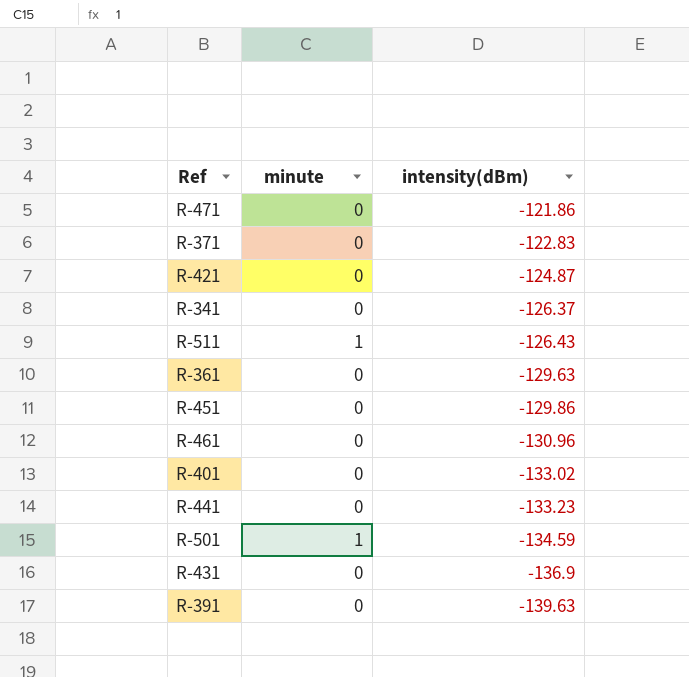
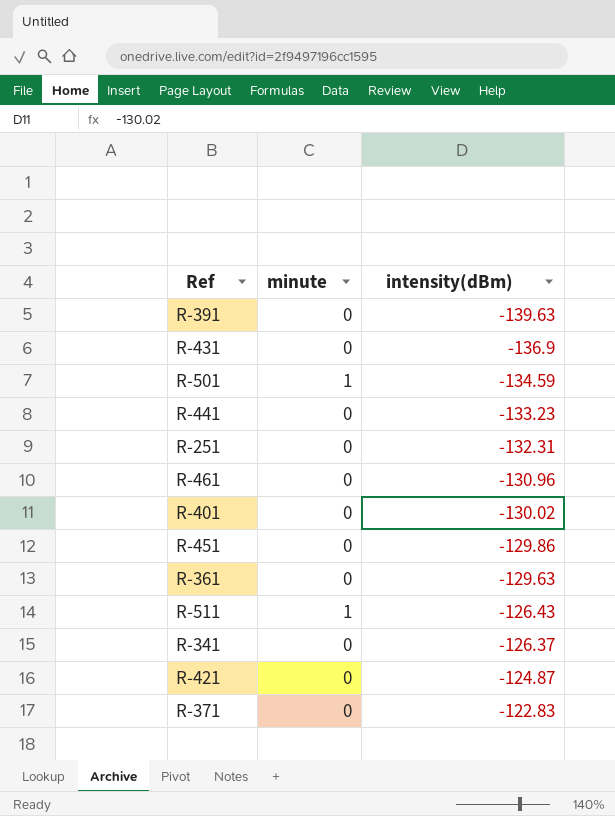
row order: intensity(dBm) descending -> intensity(dBm) ascending
row R-471: 0 | -121.86 -> none
row R-251: none -> 0 | -132.31
R-401 | intensity(dBm): -133.02 -> -130.02

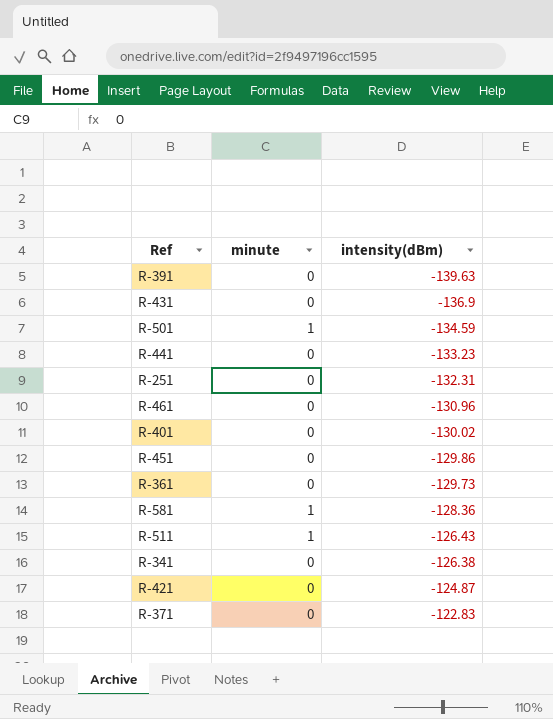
R-361 | intensity(dBm): -129.63 -> -129.73
row R-581: none -> 1 | -128.36
R-341 | intensity(dBm): -126.37 -> -126.38

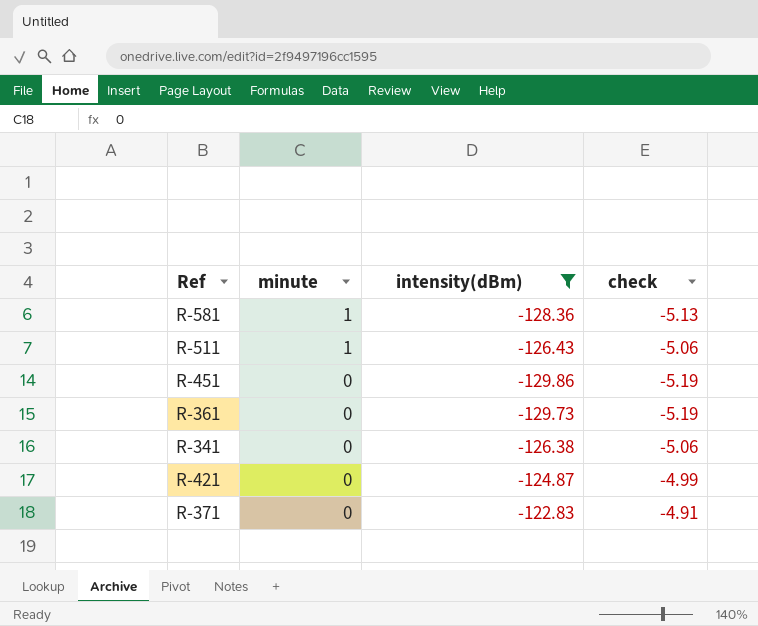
filter: none -> intensity(dBm) >= -129.86
row order: intensity(dBm) ascending -> minute descending
column check | formula: none -> [intensity(dBm)] * 0.04

